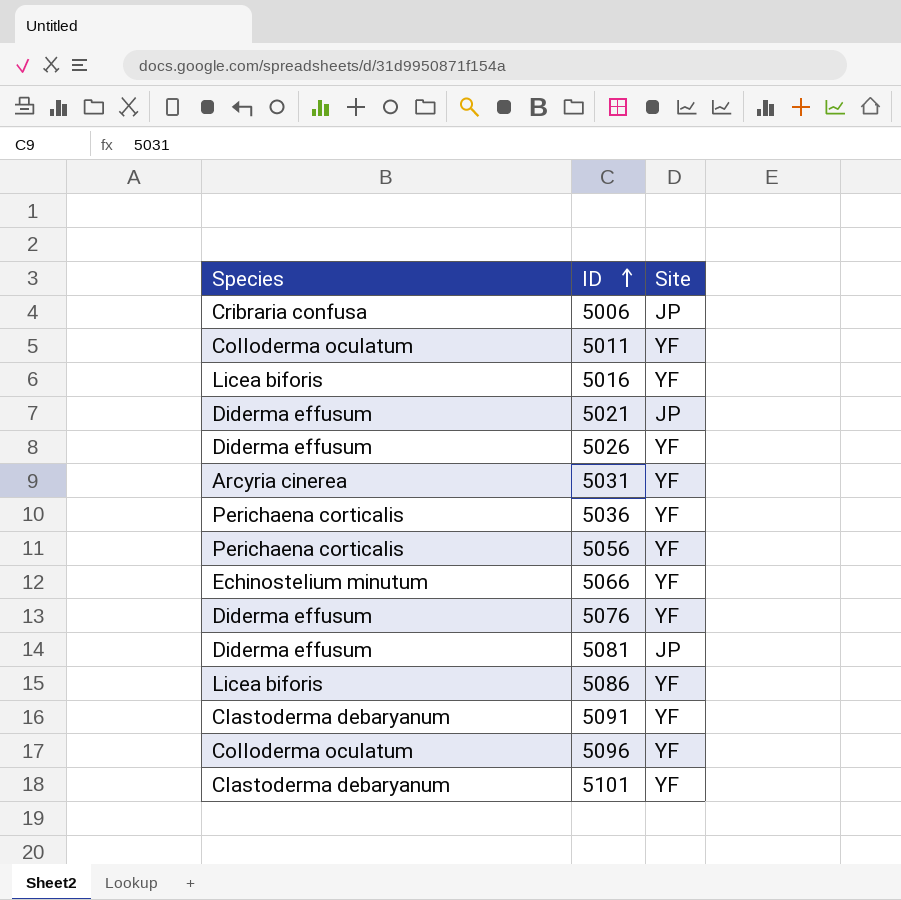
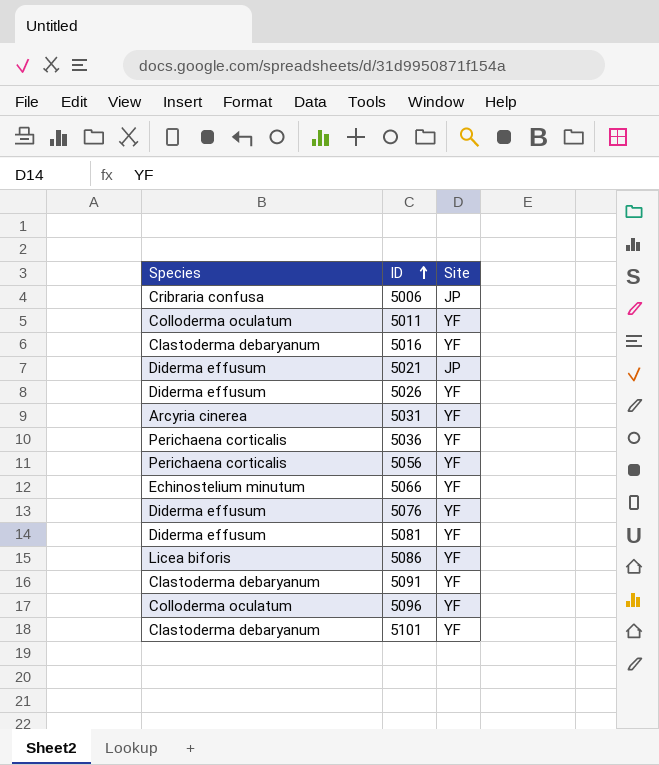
5016 | Species: Licea biforis -> Clastoderma debaryanum
5081 | Site: JP -> YF

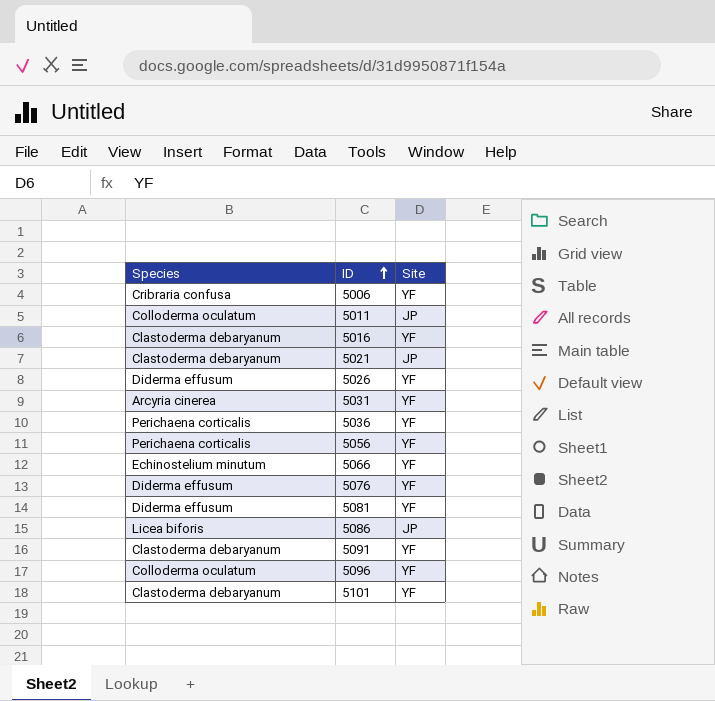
5006 | Site: JP -> YF
5011 | Site: YF -> JP
5021 | Species: Diderma effusum -> Clastoderma debaryanum
5086 | Site: YF -> JP

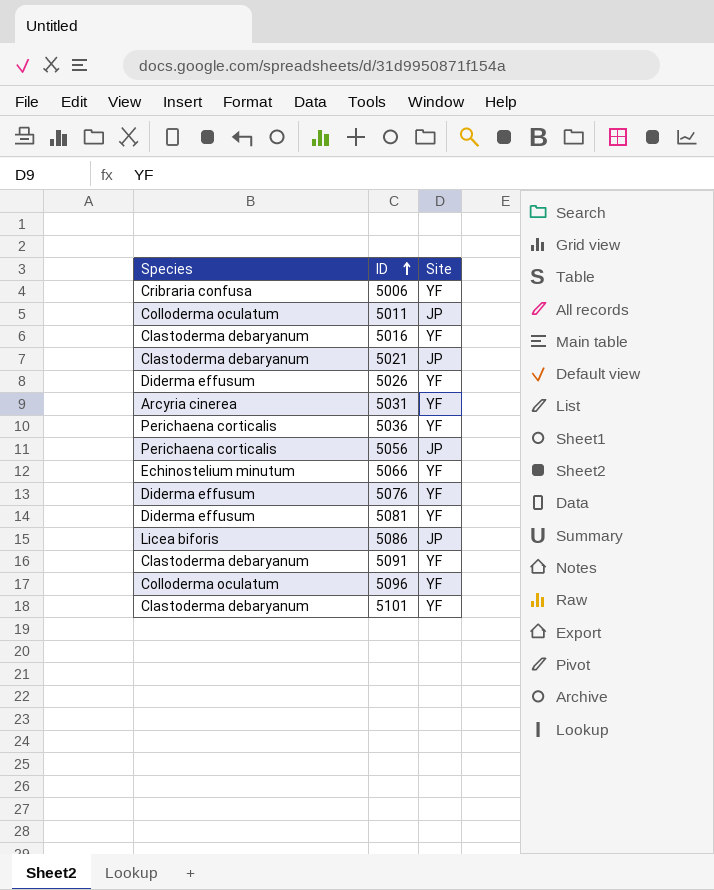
5056 | Site: YF -> JP

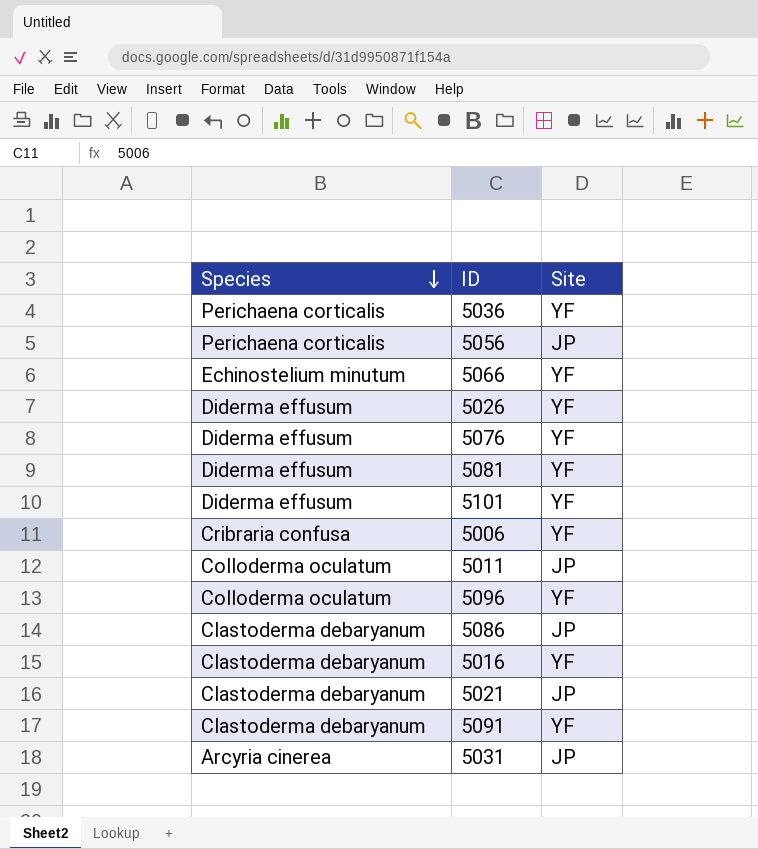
row order: ID ascending -> Species descending
5101 | Species: Clastoderma debaryanum -> Diderma effusum
5086 | Species: Licea biforis -> Clastoderma debaryanum
5031 | Site: YF -> JP

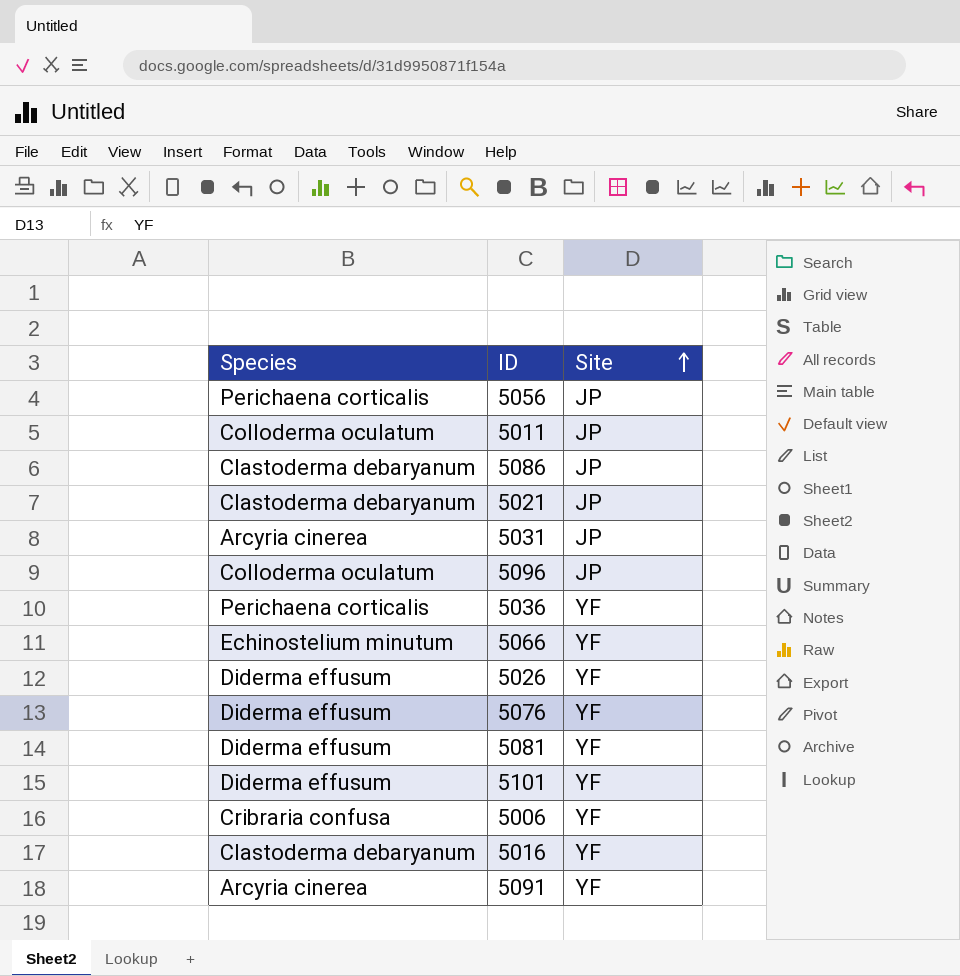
row order: Species descending -> Site ascending
5096 | Site: YF -> JP
5091 | Species: Clastoderma debaryanum -> Arcyria cinerea

